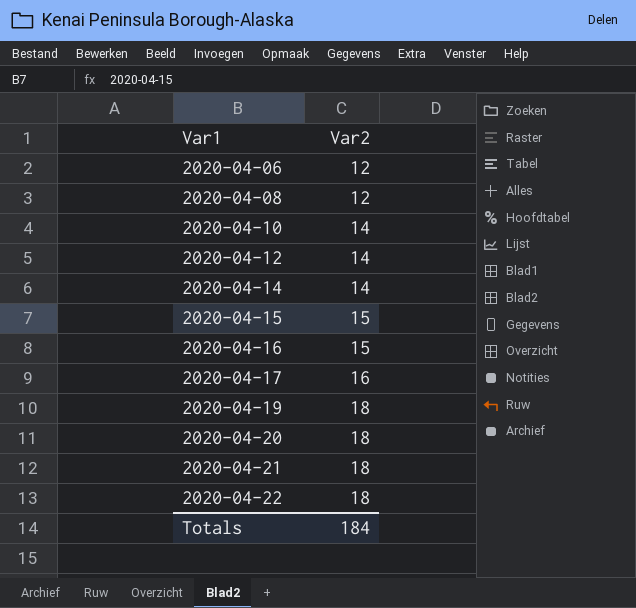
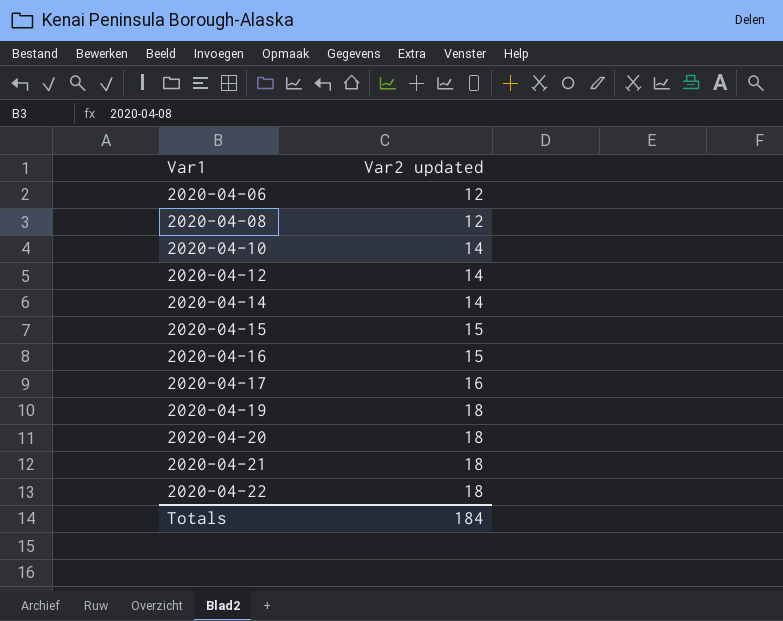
column name: Var2 -> Var2 updated

